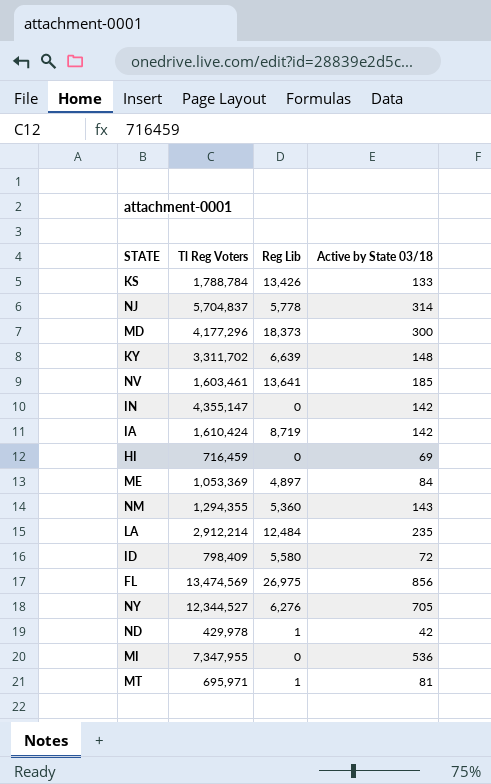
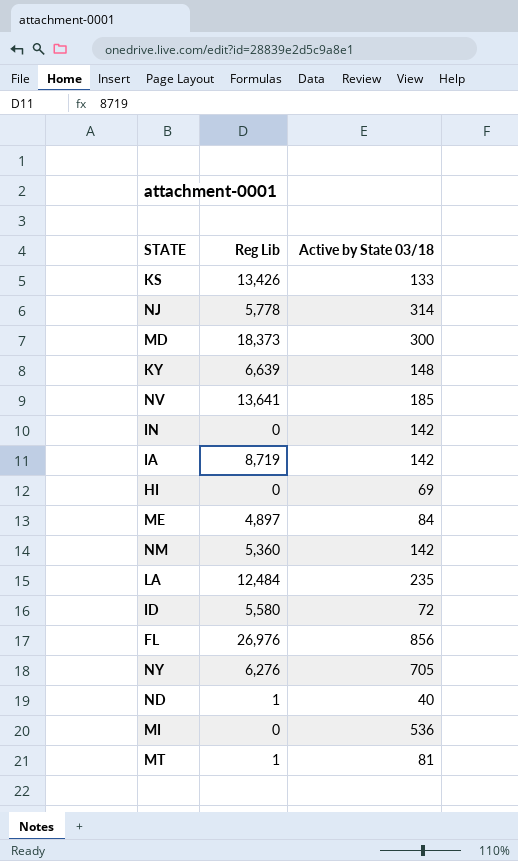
column Tl Reg Voters | position: 2 -> none
NM | Active by State 03/18: 143 -> 142
FL | Reg Lib: 26,975 -> 26,976
ND | Active by State 03/18: 42 -> 40

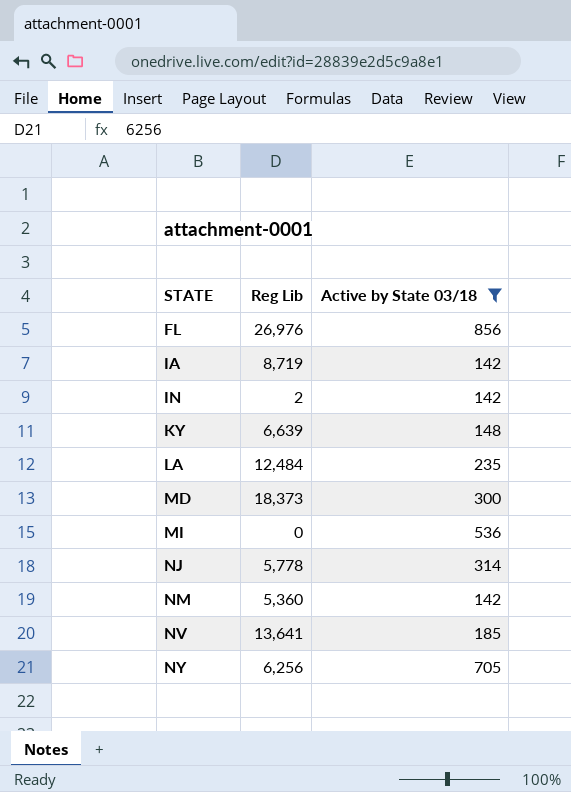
filter: none -> Active by State 03/18 >= 142
row order: none -> STATE ascending
IN | Reg Lib: 0 -> 2
NY | Reg Lib: 6,276 -> 6,256

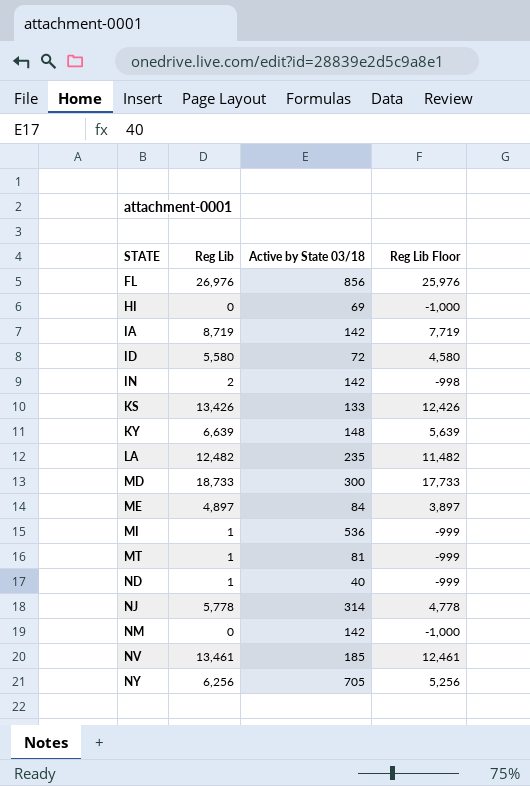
filter: Active by State 03/18 >= 142 -> none
column Reg Lib Floor | formula: none -> [Reg Lib] - 1000
LA | Reg Lib: 12,484 -> 12,482
MD | Reg Lib: 18,373 -> 18,733
MI | Reg Lib: 0 -> 1
NM | Reg Lib: 5,360 -> 0
NV | Reg Lib: 13,641 -> 13,461

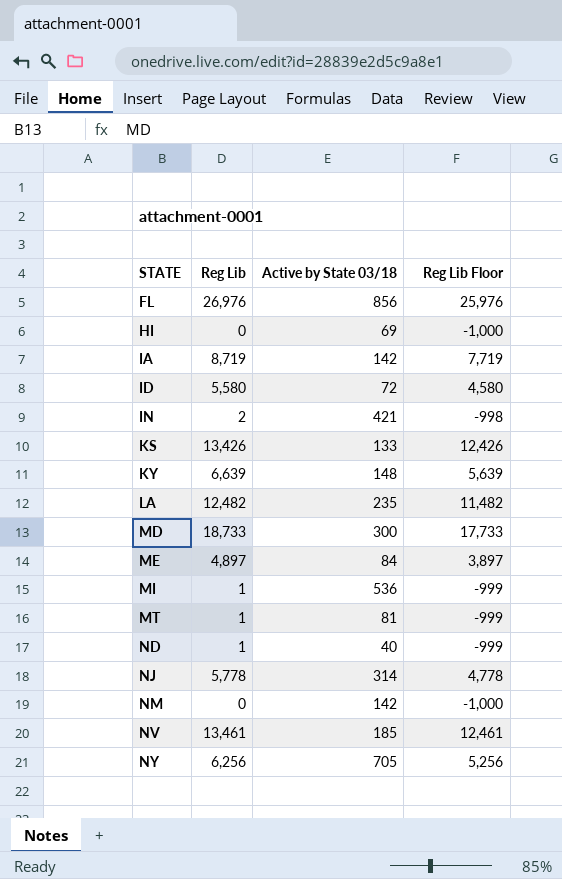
IN | Active by State 03/18: 142 -> 421

